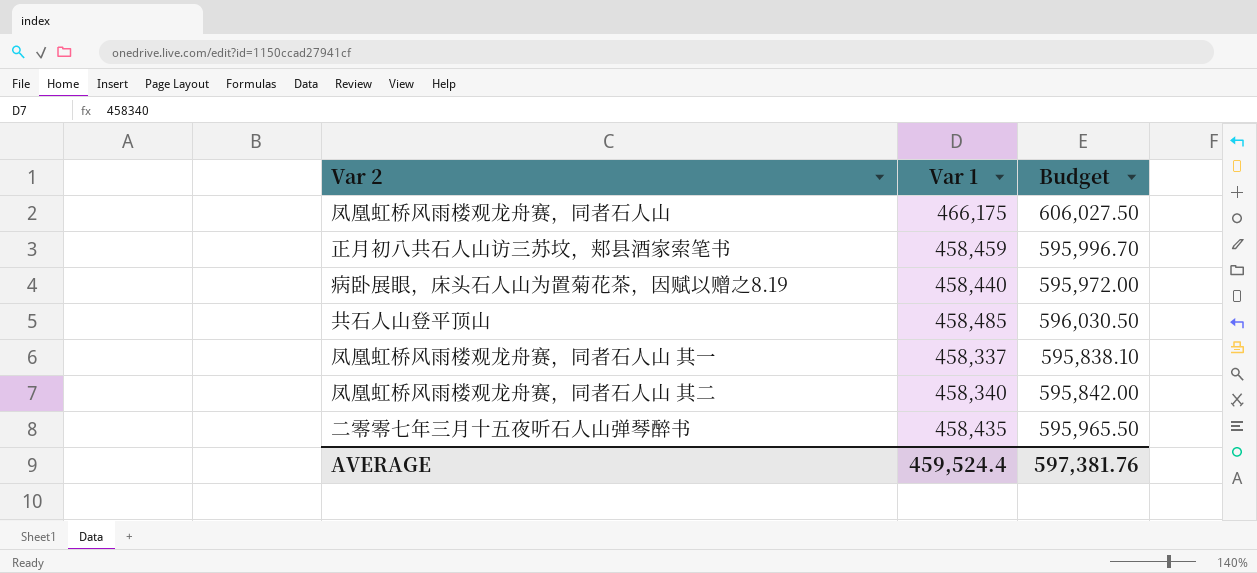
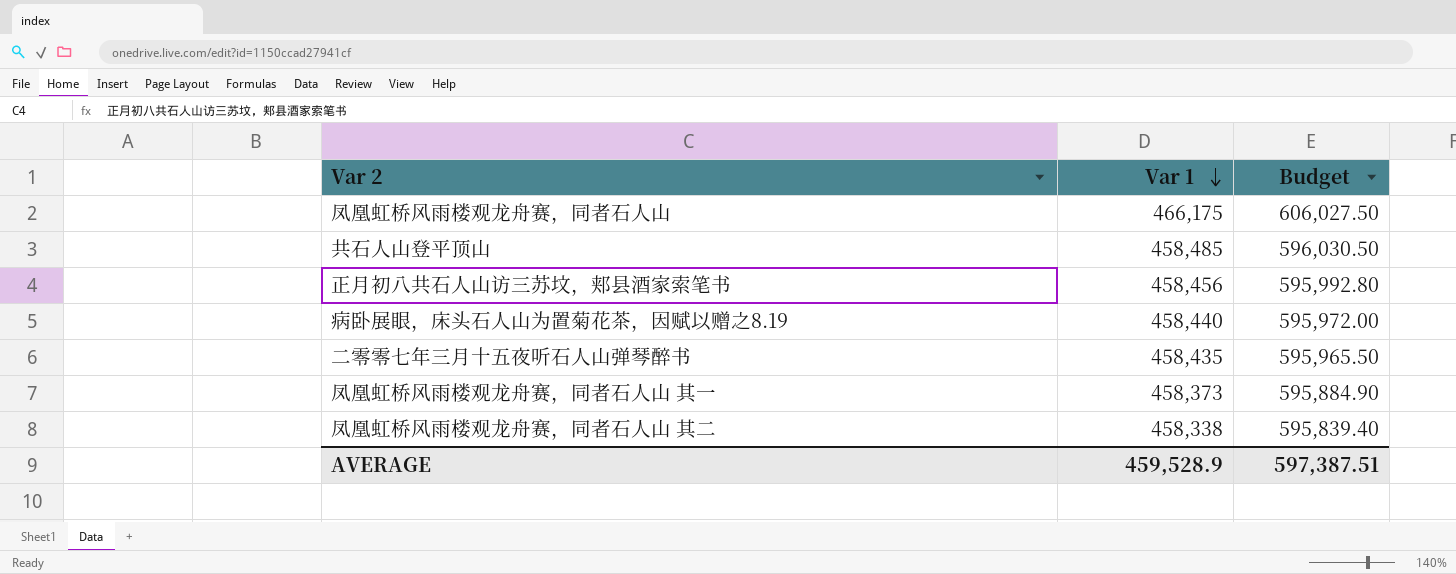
row order: none -> Var 1 descending
正月初八共石人山访三苏坟，郏县酒家索笔书 | Var 1: 458,459 -> 458,456
正月初八共石人山访三苏坟，郏县酒家索笔书 | Budget: 595,996.70 -> 595,992.80
凤凰虹桥风雨楼观龙舟赛，同者石人山 其一 | Var 1: 458,337 -> 458,373
凤凰虹桥风雨楼观龙舟赛，同者石人山 其一 | Budget: 595,838.10 -> 595,884.90
凤凰虹桥风雨楼观龙舟赛，同者石人山 其二 | Var 1: 458,340 -> 458,338
凤凰虹桥风雨楼观龙舟赛，同者石人山 其二 | Budget: 595,842.00 -> 595,839.40
AVERAGE | Var 1: 459,524.4 -> 459,528.9
AVERAGE | Budget: 597,381.76 -> 597,387.51

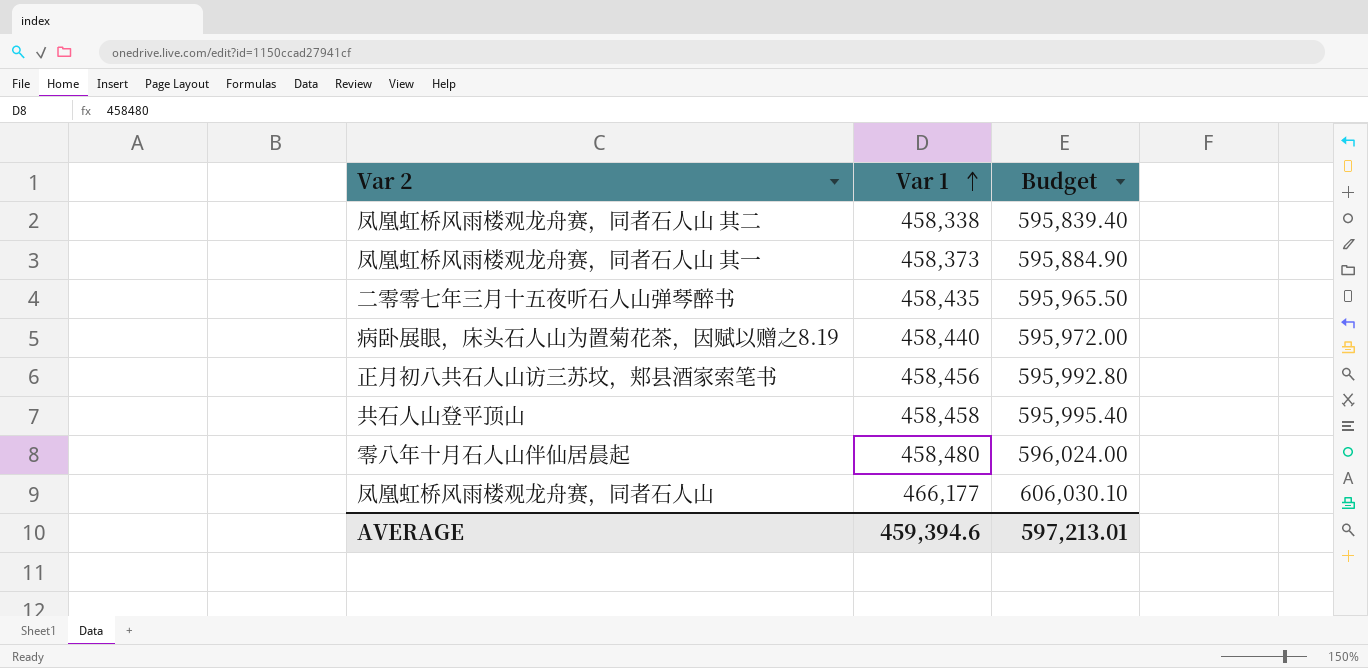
row order: Var 1 descending -> Var 1 ascending
共石人山登平顶山 | Var 1: 458,485 -> 458,458
共石人山登平顶山 | Budget: 596,030.50 -> 595,995.40
row 零八年十月石人山伴仙居晨起: none -> 458,480 | 596,024.00
凤凰虹桥风雨楼观龙舟赛，同者石人山 | Var 1: 466,175 -> 466,177
凤凰虹桥风雨楼观龙舟赛，同者石人山 | Budget: 606,027.50 -> 606,030.10
AVERAGE | Var 1: 459,528.9 -> 459,394.6
AVERAGE | Budget: 597,387.51 -> 597,213.01

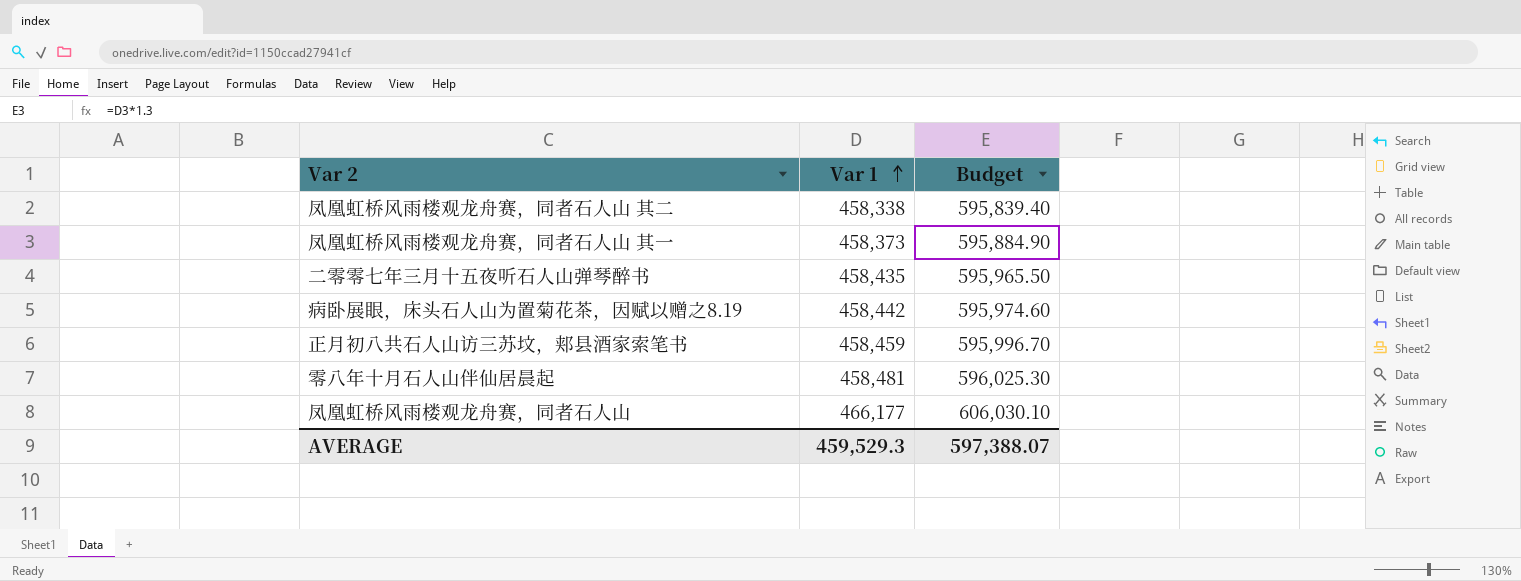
row 共石人山登平顶山: 458,458 | 595,995.40 -> none
病卧展眼，床头石人山为置菊花茶，因赋以赠之8.19 | Var 1: 458,440 -> 458,442
病卧展眼，床头石人山为置菊花茶，因赋以赠之8.19 | Budget: 595,972.00 -> 595,974.60
正月初八共石人山访三苏坟，郏县酒家索笔书 | Var 1: 458,456 -> 458,459
正月初八共石人山访三苏坟，郏县酒家索笔书 | Budget: 595,992.80 -> 595,996.70
零八年十月石人山伴仙居晨起 | Var 1: 458,480 -> 458,481
零八年十月石人山伴仙居晨起 | Budget: 596,024.00 -> 596,025.30
AVERAGE | Var 1: 459,394.6 -> 459,529.3
AVERAGE | Budget: 597,213.01 -> 597,388.07

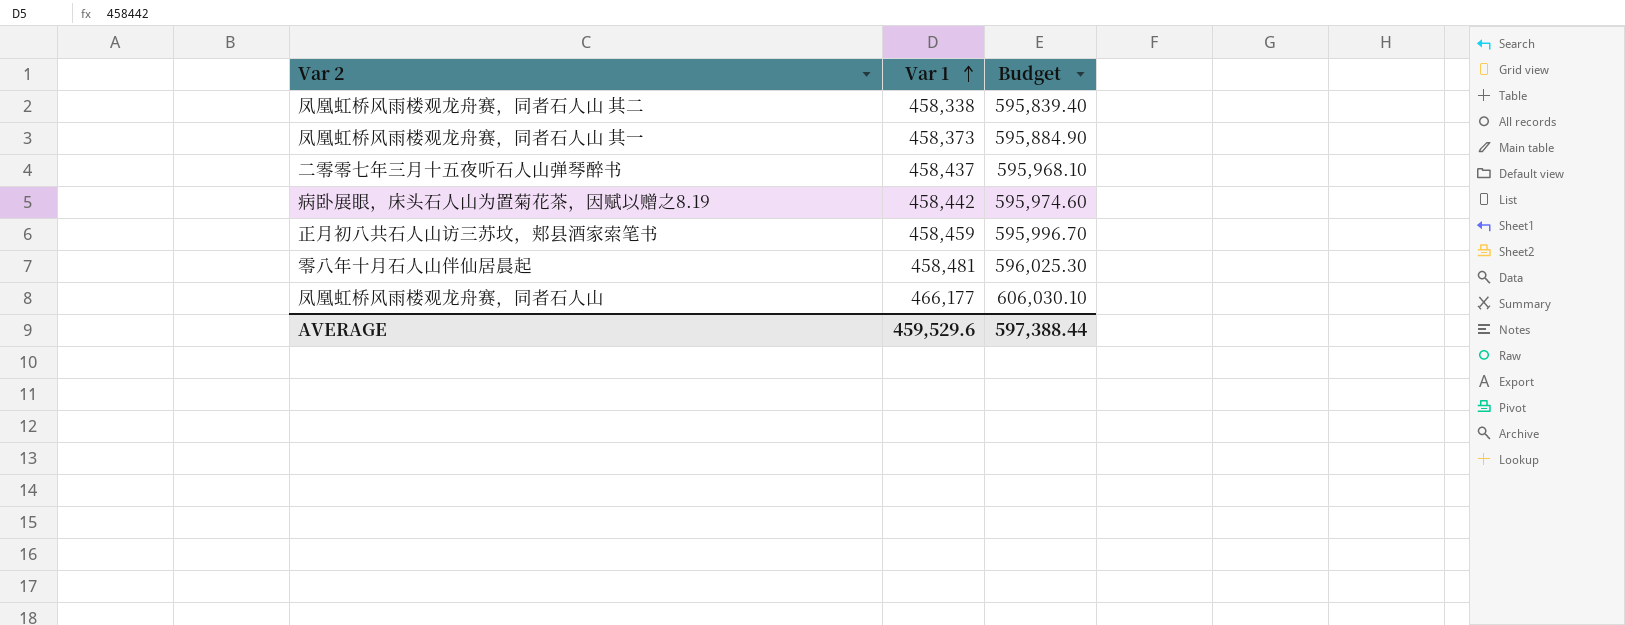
二零零七年三月十五夜听石人山弹琴醉书 | Var 1: 458,435 -> 458,437
二零零七年三月十五夜听石人山弹琴醉书 | Budget: 595,965.50 -> 595,968.10
AVERAGE | Var 1: 459,529.3 -> 459,529.6
AVERAGE | Budget: 597,388.07 -> 597,388.44

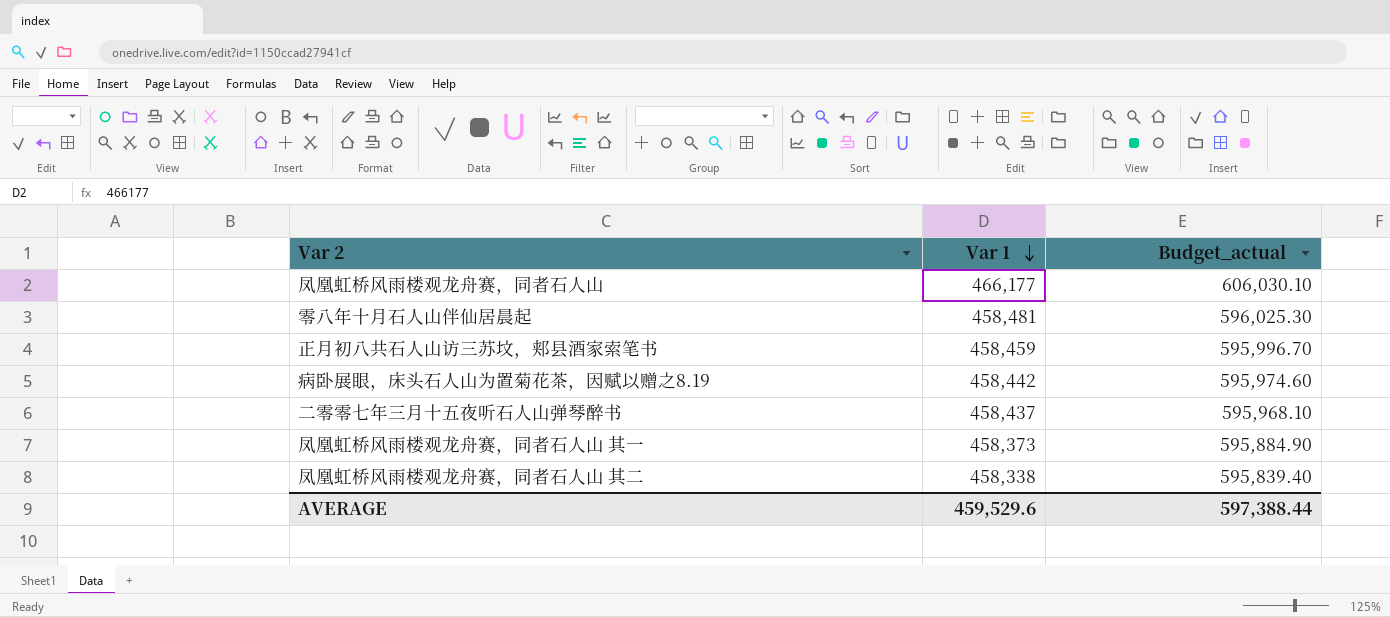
row order: Var 1 ascending -> Var 1 descending
column name: Budget -> Budget_actual

